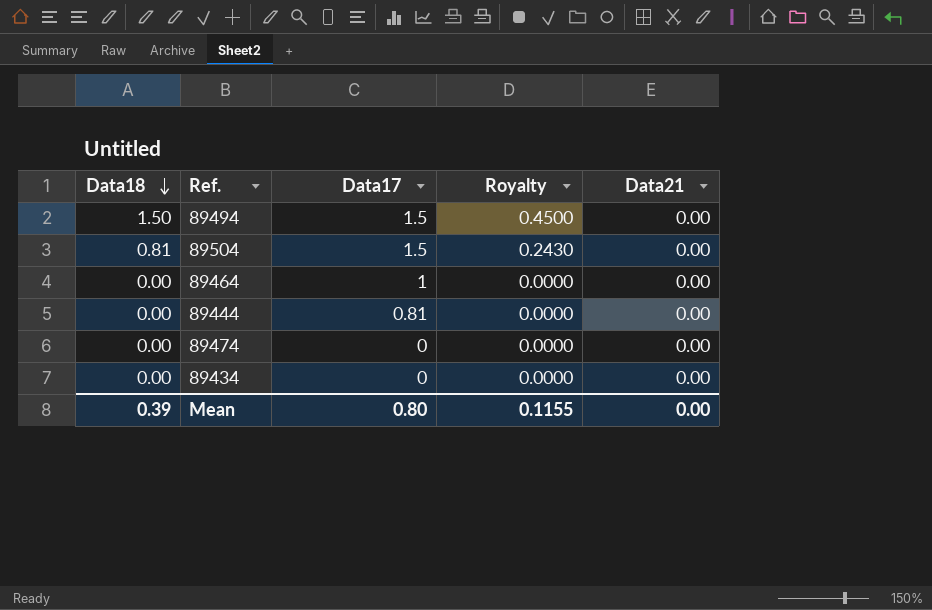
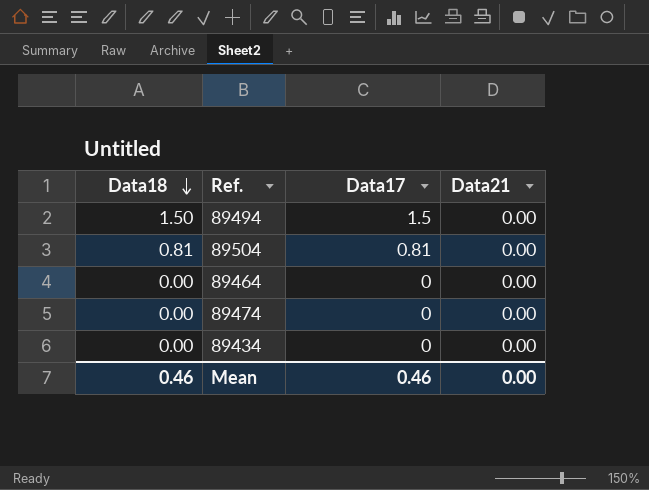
column Royalty | formula: [Data18] * 0.3 -> none
row 89444: 0.00 | 0.81 | 0.0000 | 0.00 -> none
89504 | Data17: 1.5 -> 0.81
89464 | Data17: 1 -> 0
Mean | Data18: 0.39 -> 0.46
Mean | Data17: 0.80 -> 0.46

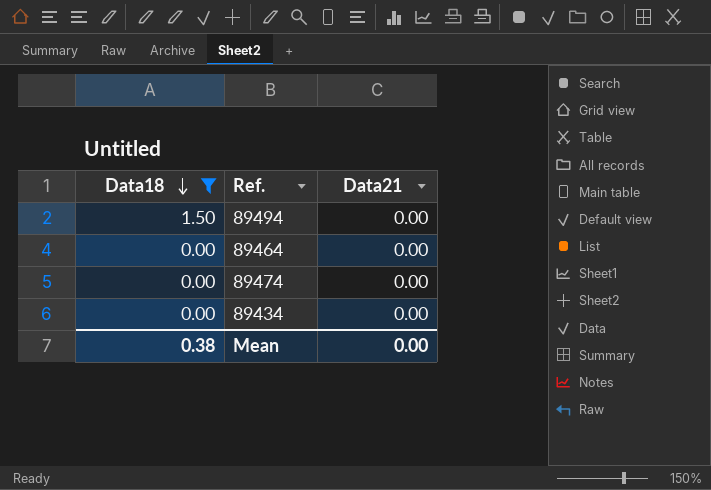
filter: none -> Data18 != 0.81
column Data17 | position: 3 -> none
Mean | Data18: 0.46 -> 0.38

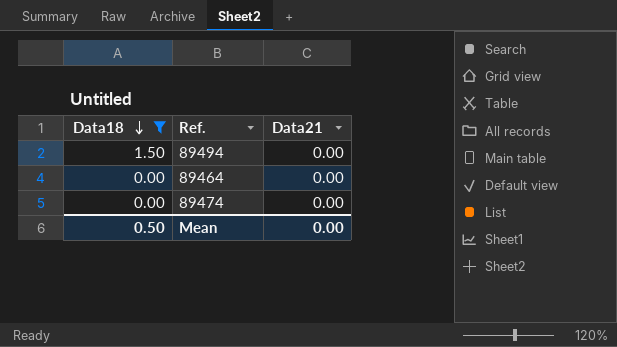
row 89434: 0.00 | 0.00 -> none
Mean | Data18: 0.38 -> 0.50

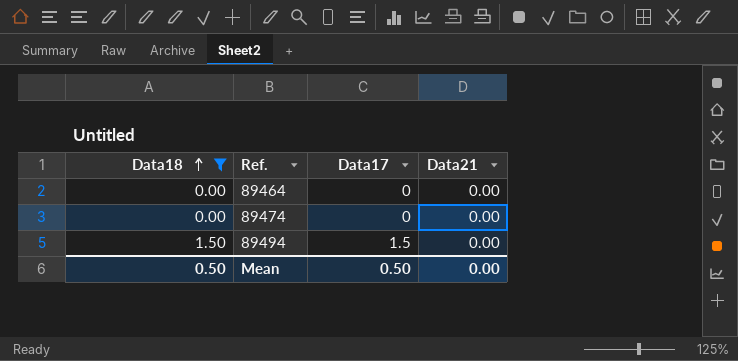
row order: Data18 descending -> Data18 ascending
column Data17 | position: none -> 3

